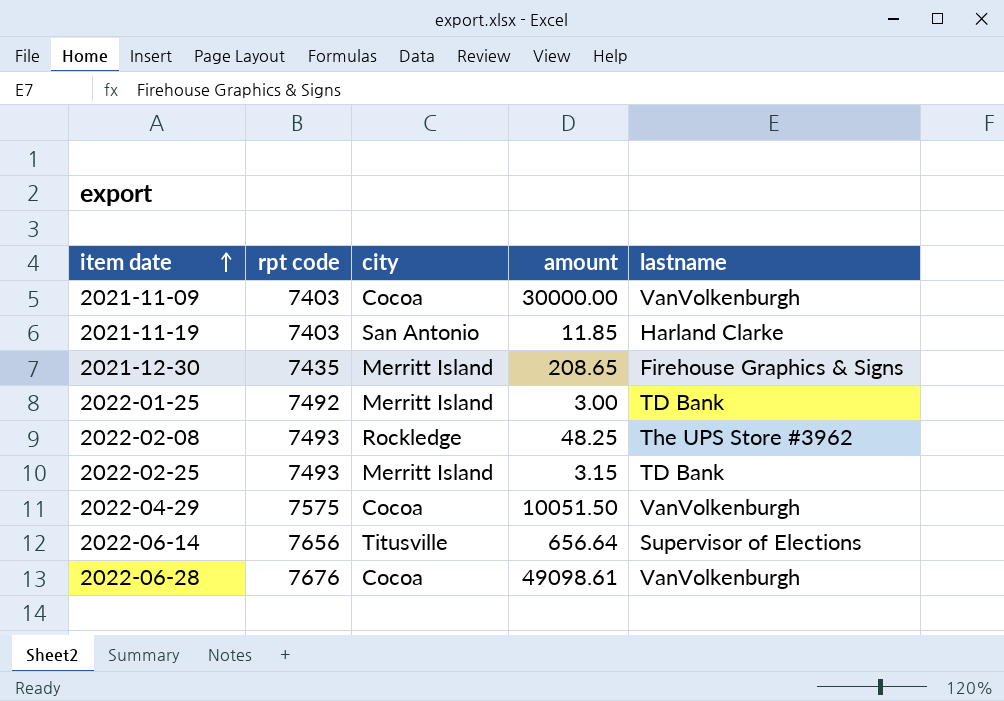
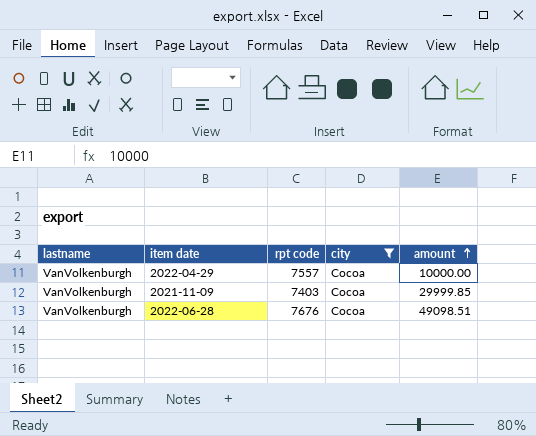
filter: none -> city = Cocoa
row order: item date ascending -> amount ascending
column lastname | position: 5 -> 1
2022-04-29 | rpt code: 7575 -> 7557
2022-04-29 | amount: 10051.50 -> 10000.00
2021-11-09 | amount: 30000.00 -> 29999.85
2022-06-28 | amount: 49098.61 -> 49098.51

